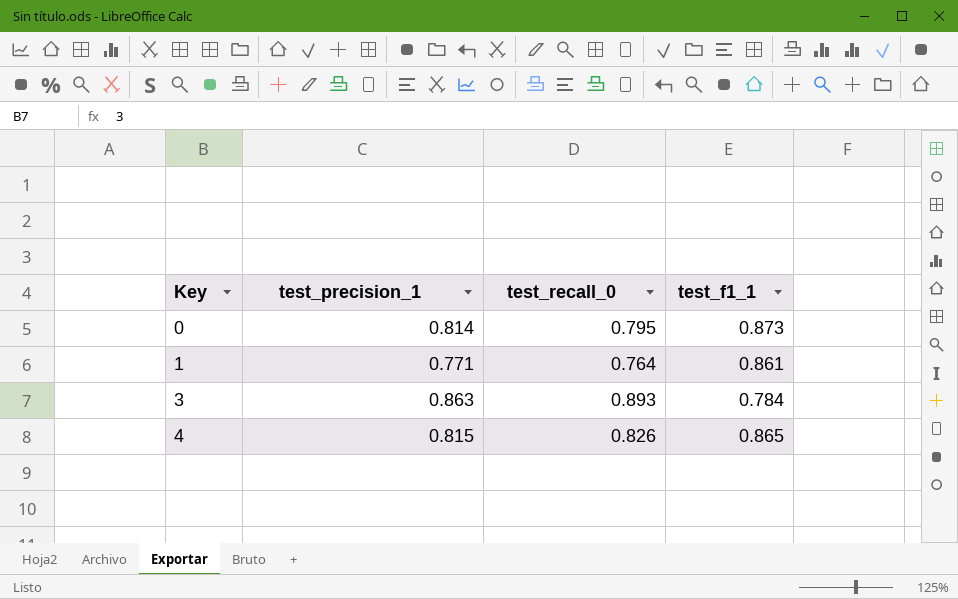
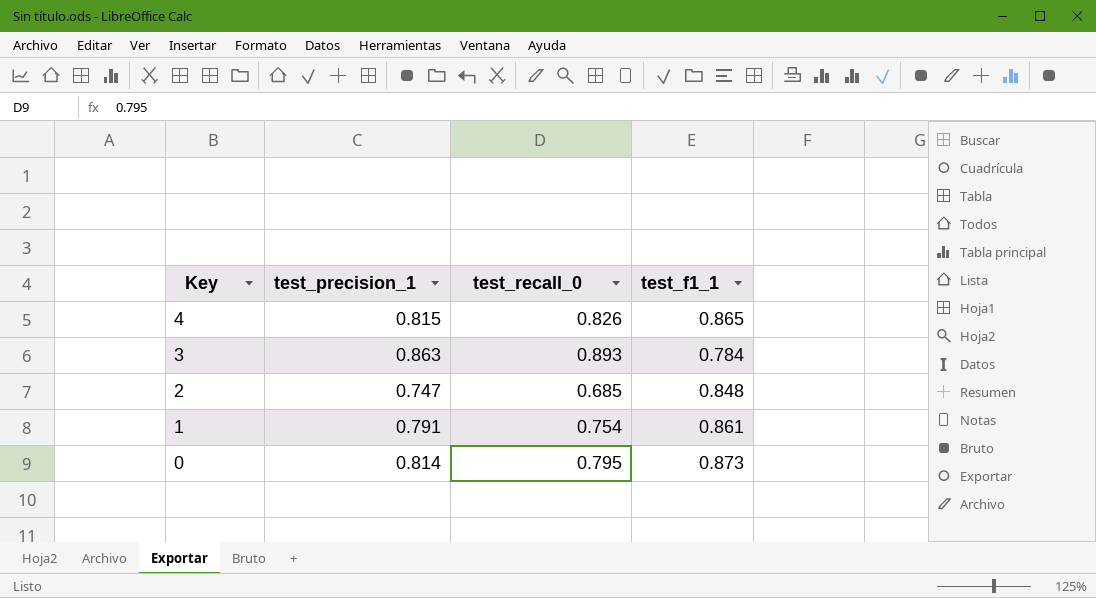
row order: Key ascending -> Key descending
row 2: none -> 0.747 | 0.685 | 0.848
1 | test_precision_1: 0.771 -> 0.791
1 | test_recall_0: 0.764 -> 0.754

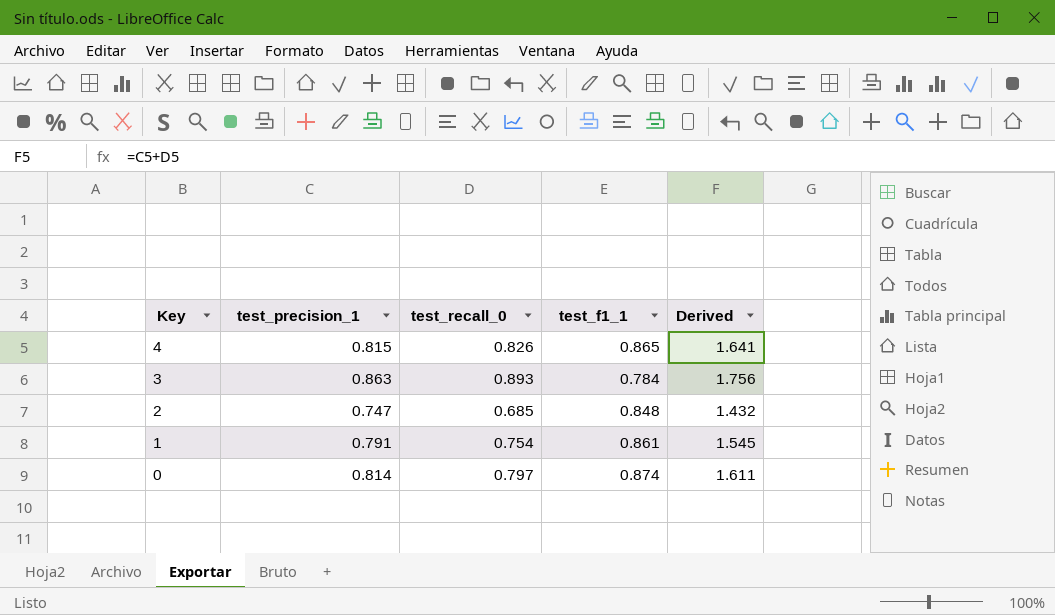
column Derived | formula: none -> [test_precision_1] + [test_recall_0]
0 | test_recall_0: 0.795 -> 0.797
0 | test_f1_1: 0.873 -> 0.874

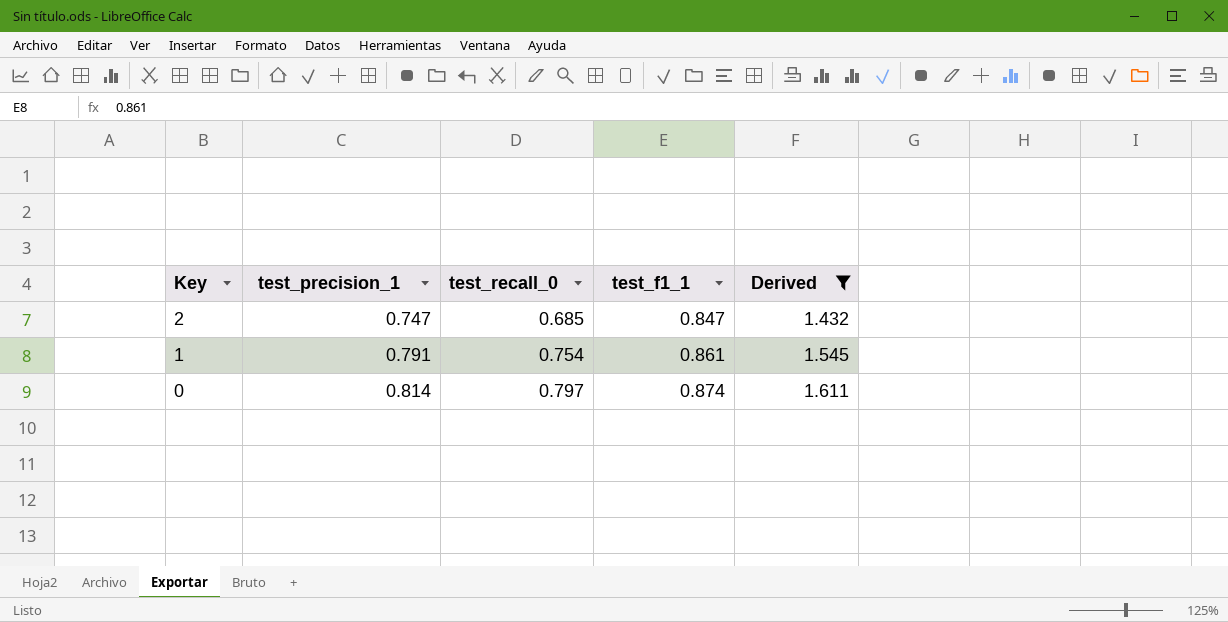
filter: none -> Derived <= 1.611
2 | test_f1_1: 0.848 -> 0.847

